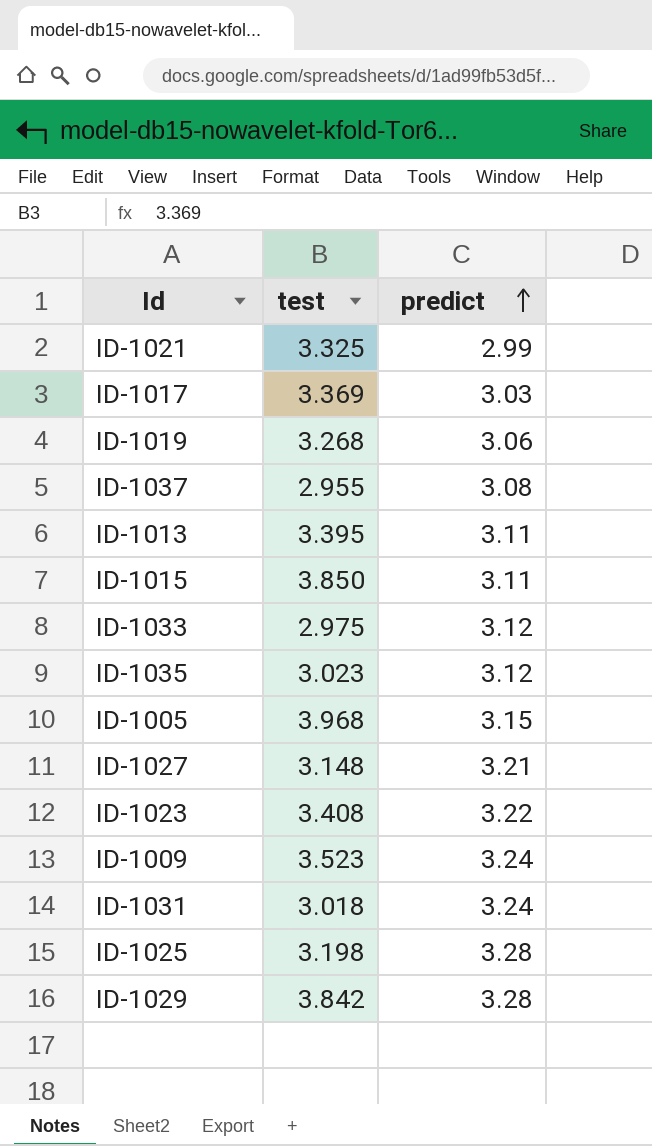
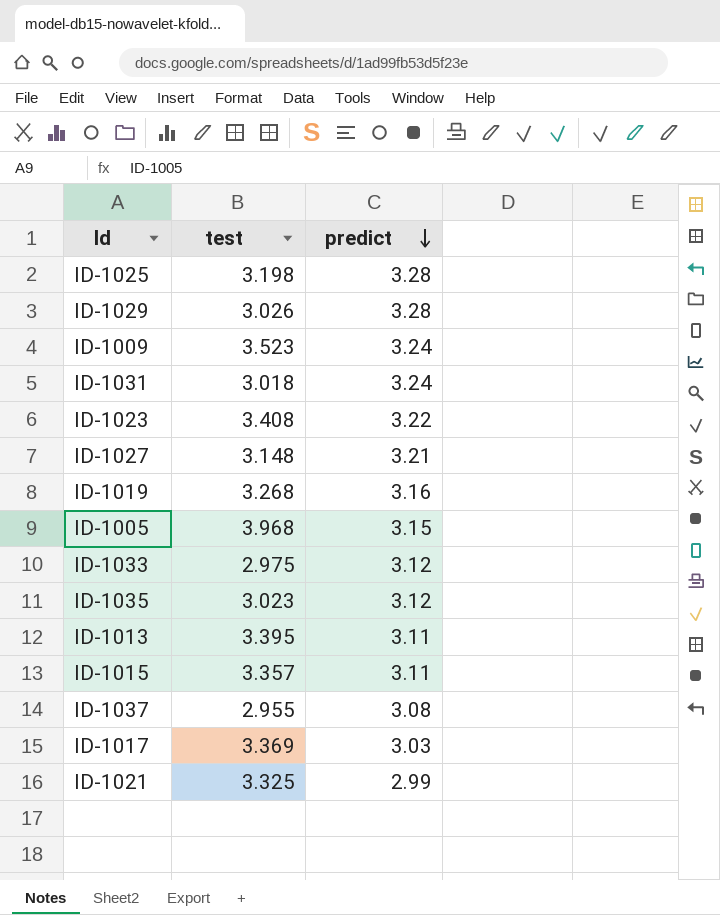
row order: predict ascending -> predict descending
ID-1029 | test: 3.842 -> 3.026
ID-1019 | predict: 3.06 -> 3.16
ID-1015 | test: 3.850 -> 3.357

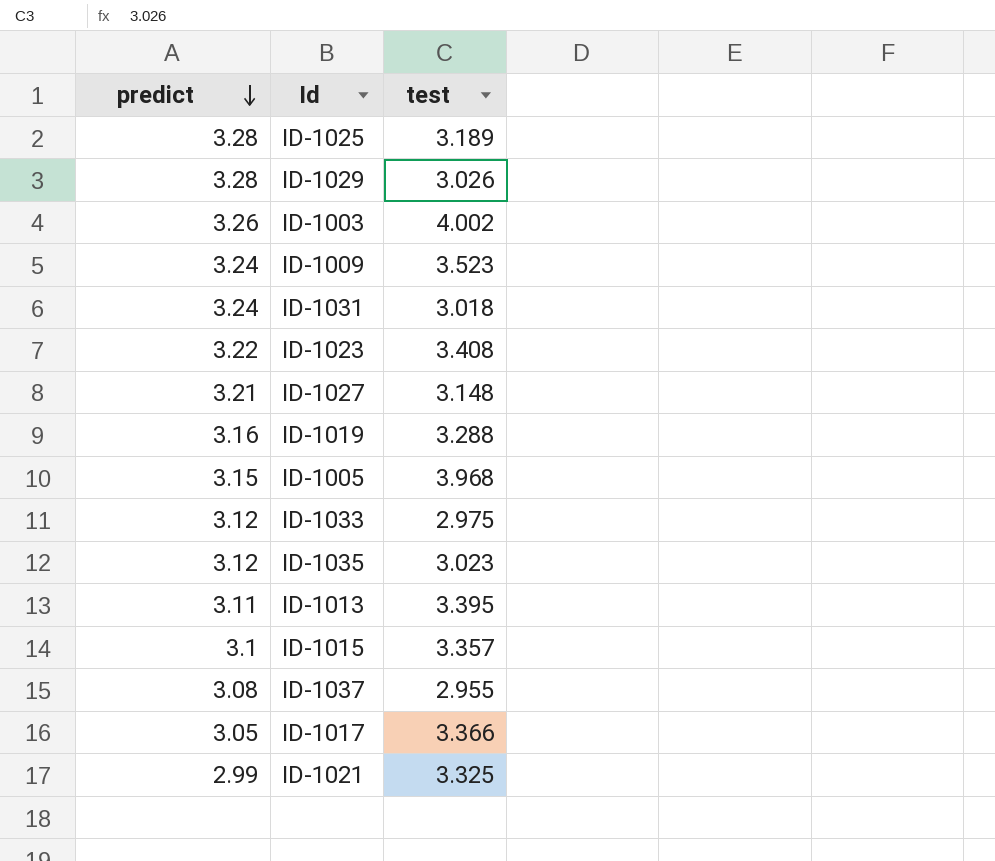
column predict | position: 3 -> 1
ID-1025 | test: 3.198 -> 3.189
row ID-1003: none -> 3.26 | 4.002
ID-1019 | test: 3.268 -> 3.288
ID-1015 | predict: 3.11 -> 3.1
ID-1017 | predict: 3.03 -> 3.05
ID-1017 | test: 3.369 -> 3.366

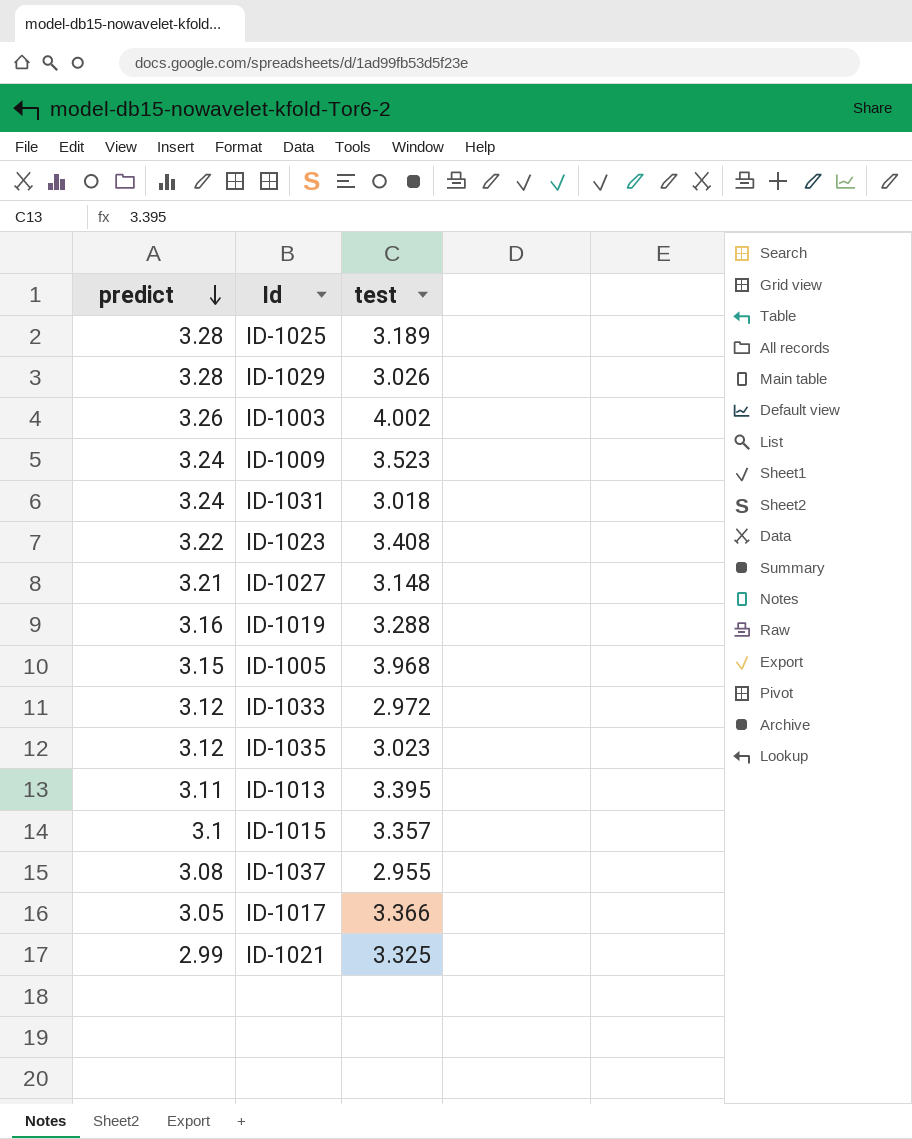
ID-1033 | test: 2.975 -> 2.972

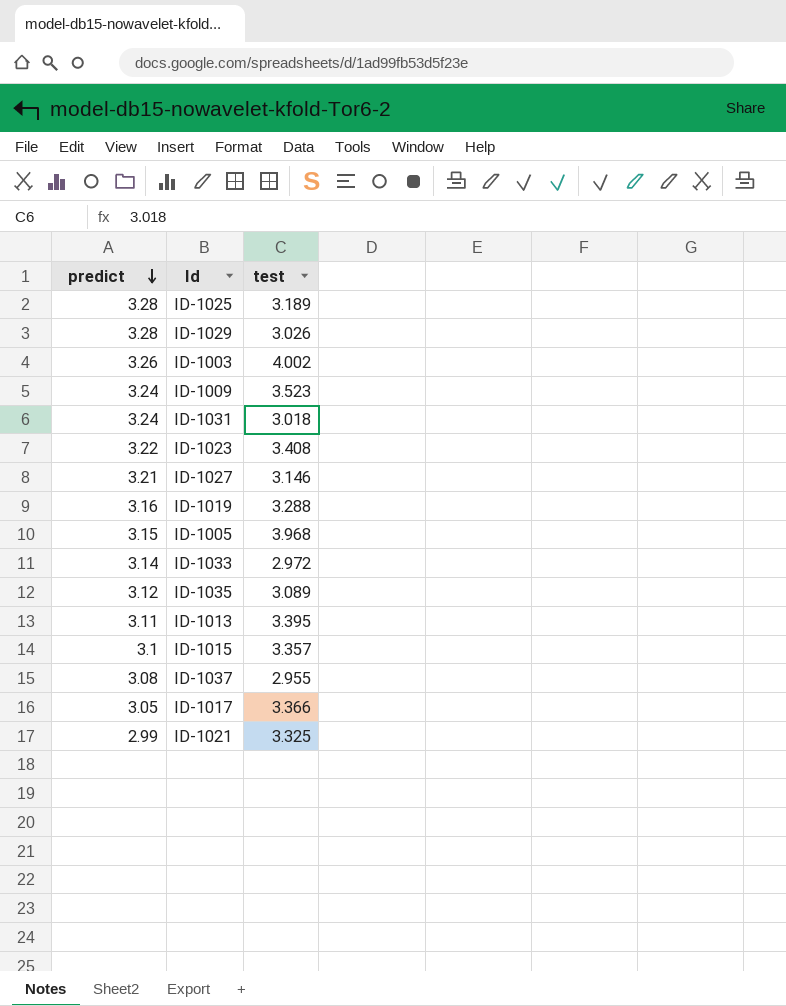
ID-1027 | test: 3.148 -> 3.146
ID-1033 | predict: 3.12 -> 3.14
ID-1035 | test: 3.023 -> 3.089

